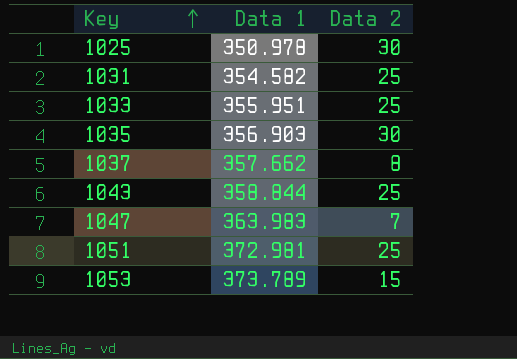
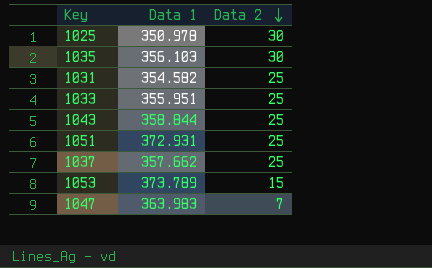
row order: Key ascending -> Data 2 descending
1035 | Data 1: 356.903 -> 356.103
1051 | Data 1: 372.981 -> 372.931
1037 | Data 2: 8 -> 25

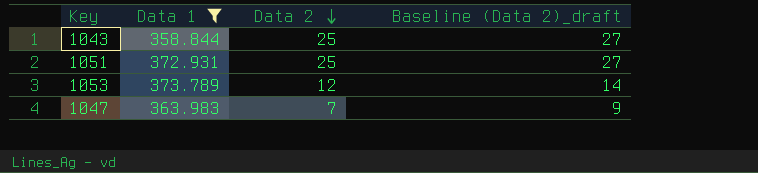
filter: none -> Data 1 >= 358.844
column Baseline (Data 2)_draft | formula: none -> [Data 2] + 2
1053 | Data 2: 15 -> 12

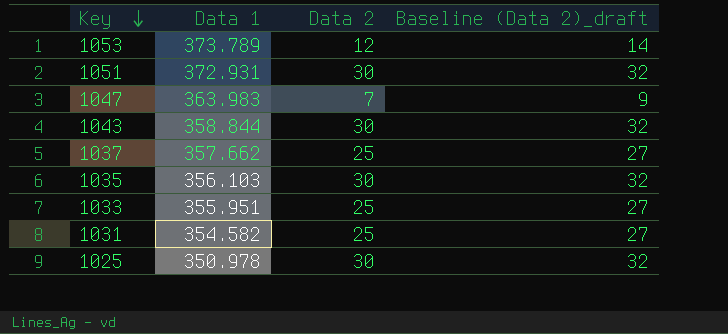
filter: Data 1 >= 358.844 -> none
row order: Data 2 descending -> Key descending
1051 | Data 2: 25 -> 30
1051 | Baseline (Data 2)_draft: 27 -> 32
1043 | Data 2: 25 -> 30
1043 | Baseline (Data 2)_draft: 27 -> 32

